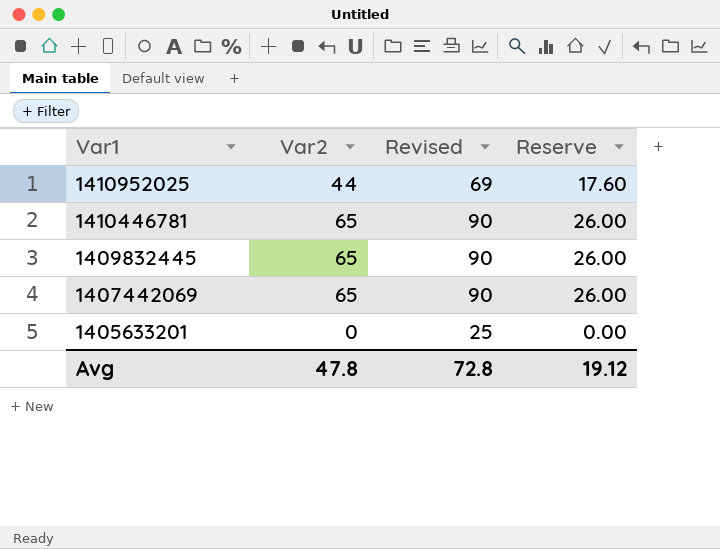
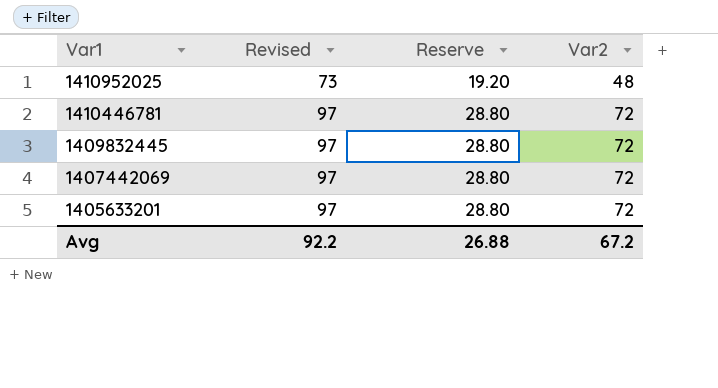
column Var2 | position: 2 -> 4
1410952025 | Revised: 69 -> 73
1410952025 | Reserve: 17.60 -> 19.20
1410952025 | Var2: 44 -> 48
1410446781 | Revised: 90 -> 97
1410446781 | Reserve: 26.00 -> 28.80
1410446781 | Var2: 65 -> 72
1409832445 | Revised: 90 -> 97
1409832445 | Reserve: 26.00 -> 28.80
1409832445 | Var2: 65 -> 72
1407442069 | Revised: 90 -> 97
1407442069 | Reserve: 26.00 -> 28.80
1407442069 | Var2: 65 -> 72
1405633201 | Revised: 25 -> 97
1405633201 | Reserve: 0.00 -> 28.80
1405633201 | Var2: 0 -> 72
Avg | Revised: 72.8 -> 92.2
Avg | Reserve: 19.12 -> 26.88
Avg | Var2: 47.8 -> 67.2

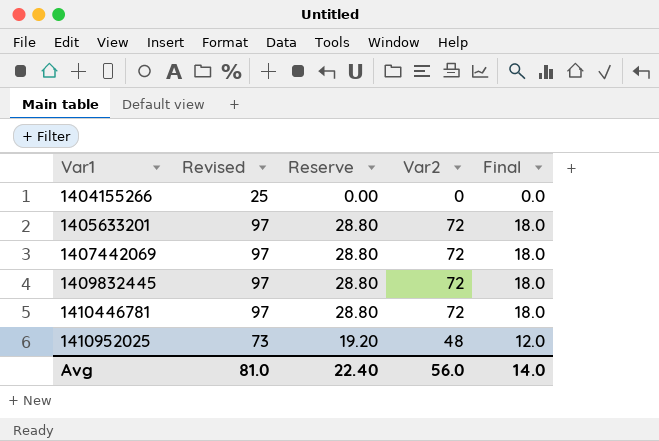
row order: Var1 descending -> Var1 ascending
column Final | formula: none -> [Var2] * 0.25
row 1404155266: none -> 25 | 0.00 | 0 | 0.0
Avg | Revised: 92.2 -> 81.0
Avg | Reserve: 26.88 -> 22.40
Avg | Var2: 67.2 -> 56.0

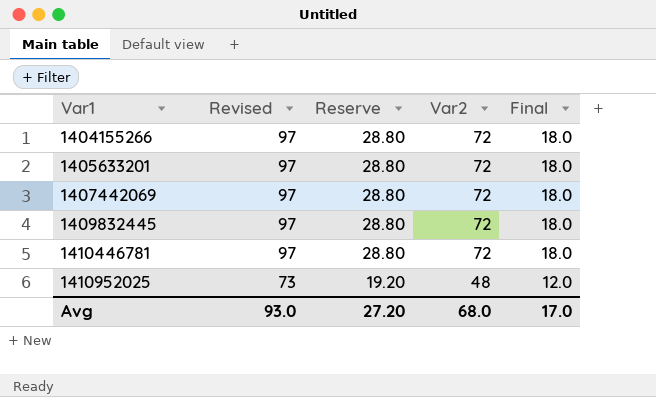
1404155266 | Revised: 25 -> 97
1404155266 | Reserve: 0.00 -> 28.80
1404155266 | Var2: 0 -> 72
1404155266 | Final: 0.0 -> 18.0
Avg | Revised: 81.0 -> 93.0
Avg | Reserve: 22.40 -> 27.20
Avg | Var2: 56.0 -> 68.0
Avg | Final: 14.0 -> 17.0

